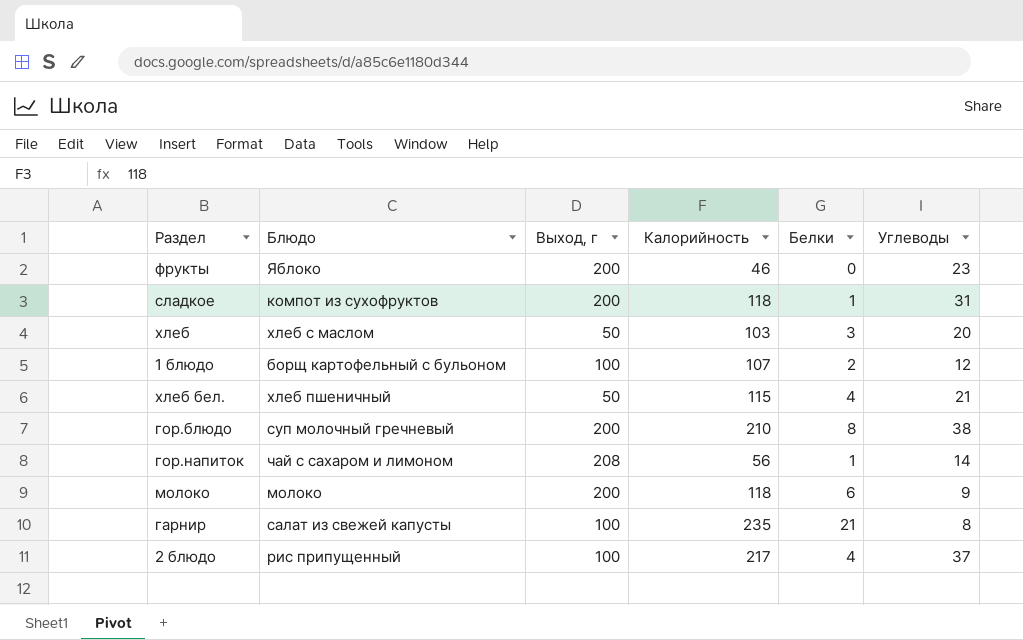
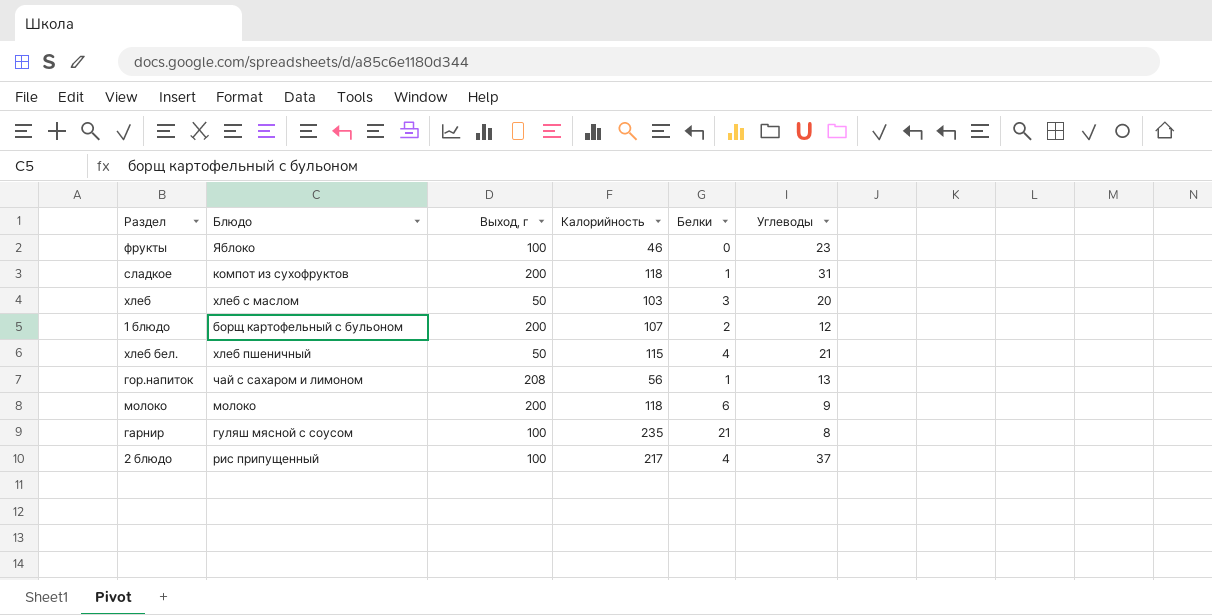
row гор.блюдо: суп молочный гречневый | 200 | 210 | 8 | 38 -> none
фрукты | Выход, г: 200 -> 100
1 блюдо | Выход, г: 100 -> 200
гор.напиток | Углеводы: 14 -> 13
гарнир | Блюдо: салат из свежей капусты -> гуляш мясной с соусом

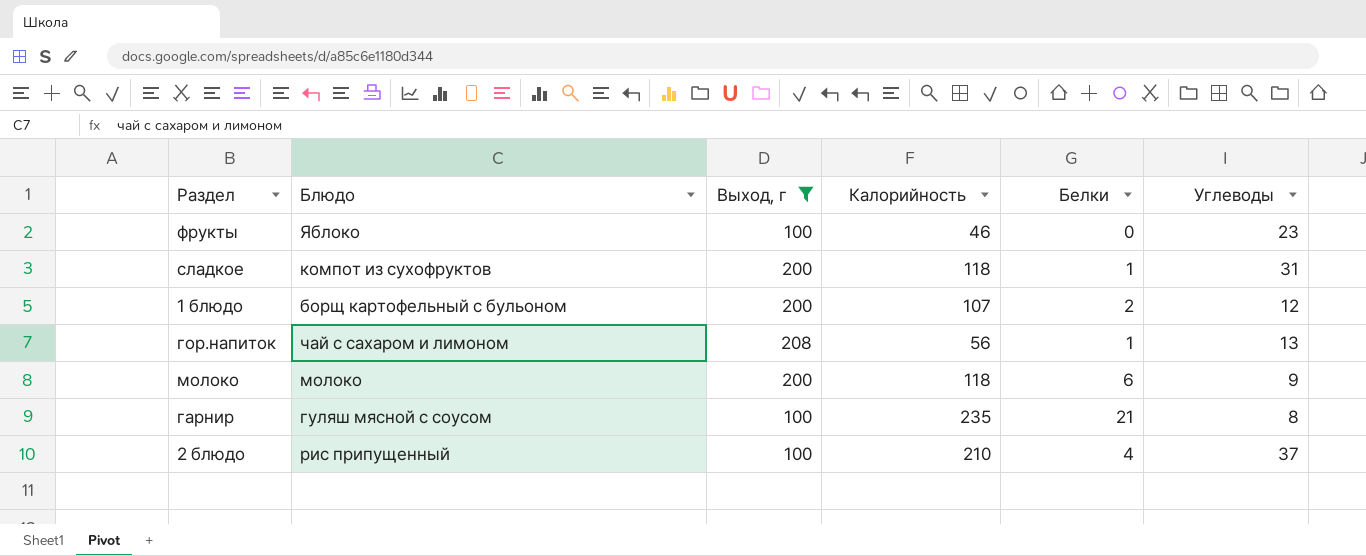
filter: none -> Выход, г != 50
2 блюдо | Калорийность: 217 -> 210

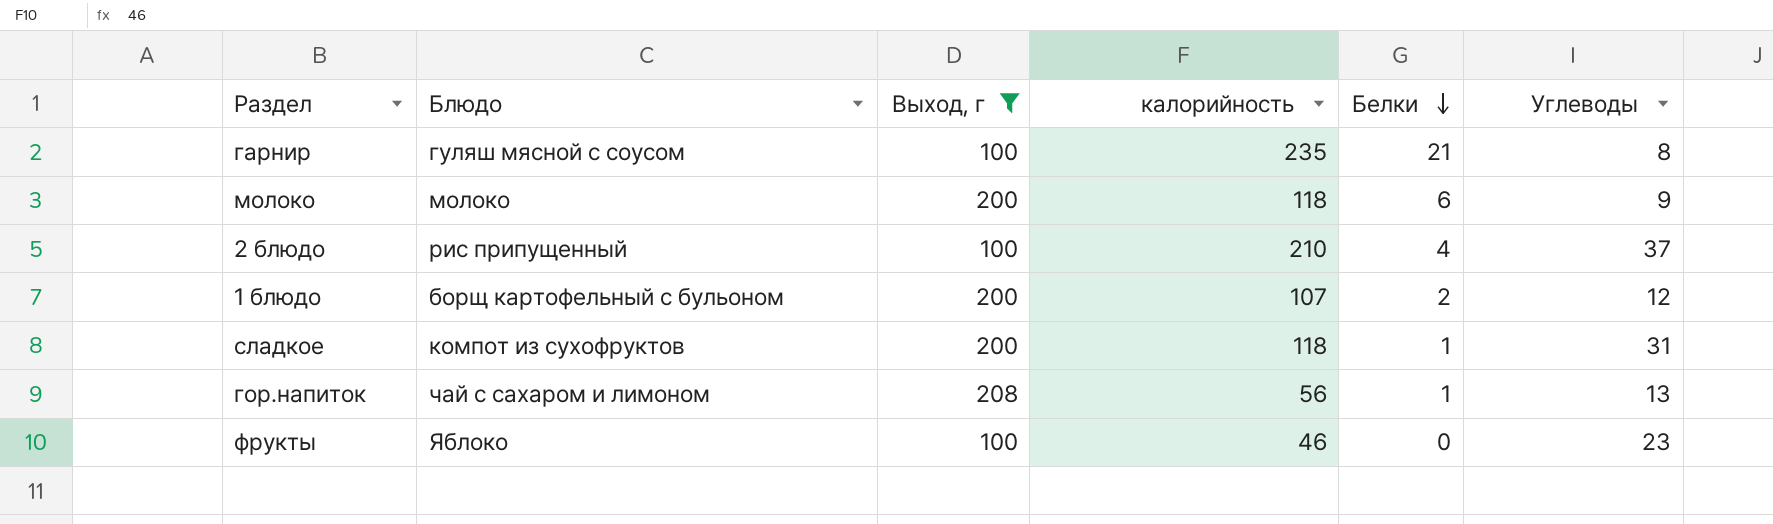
row order: none -> Белки descending
column name: Калорийность -> калорийность

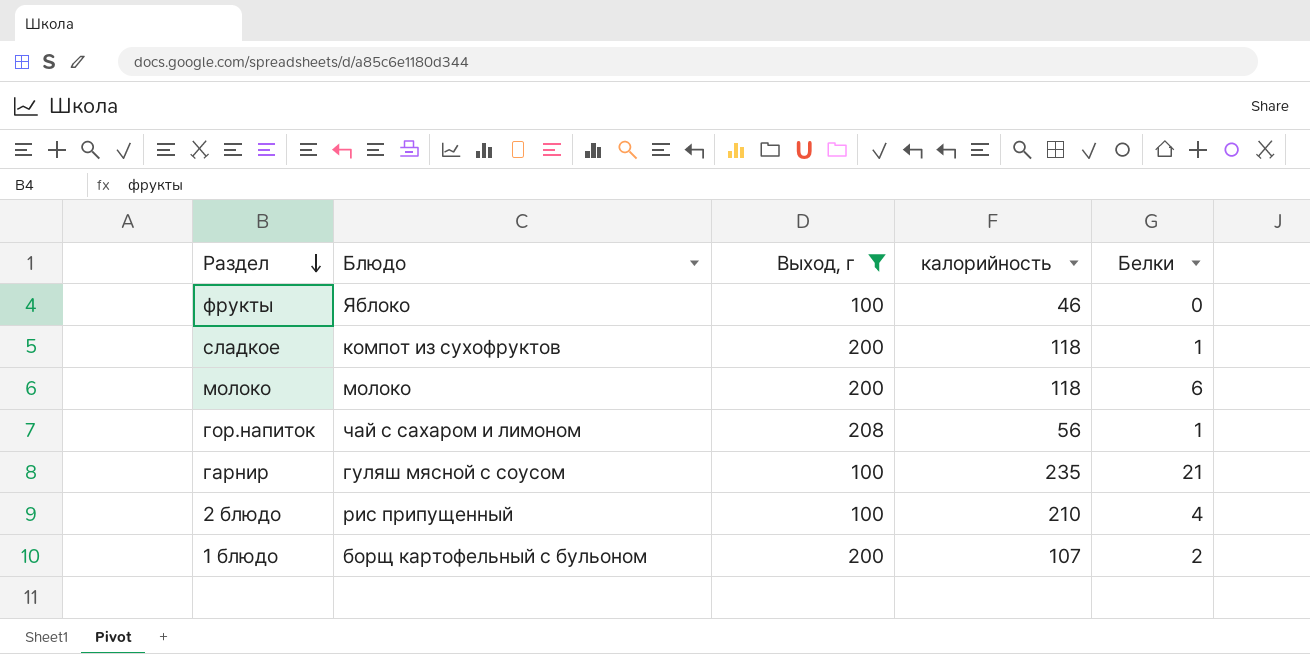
row order: Белки descending -> Раздел descending
column Углеводы | position: 6 -> none

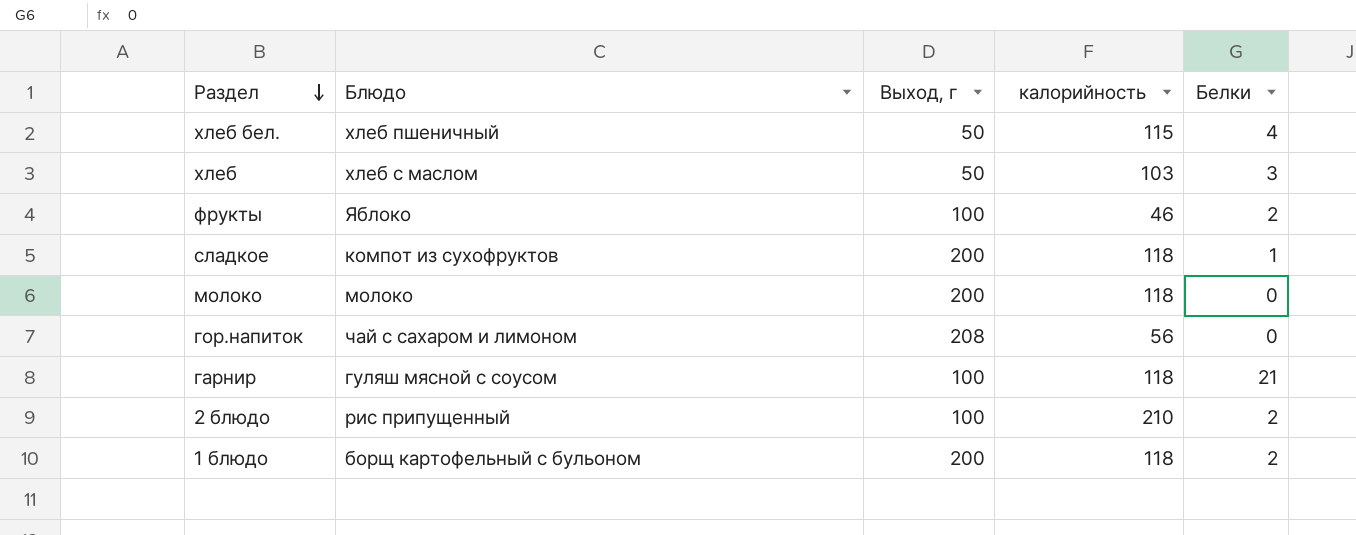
filter: Выход, г != 50 -> none
фрукты | Белки: 0 -> 2
молоко | Белки: 6 -> 0
гор.напиток | Белки: 1 -> 0
гарнир | калорийность: 235 -> 118
2 блюдо | Белки: 4 -> 2
1 блюдо | калорийность: 107 -> 118

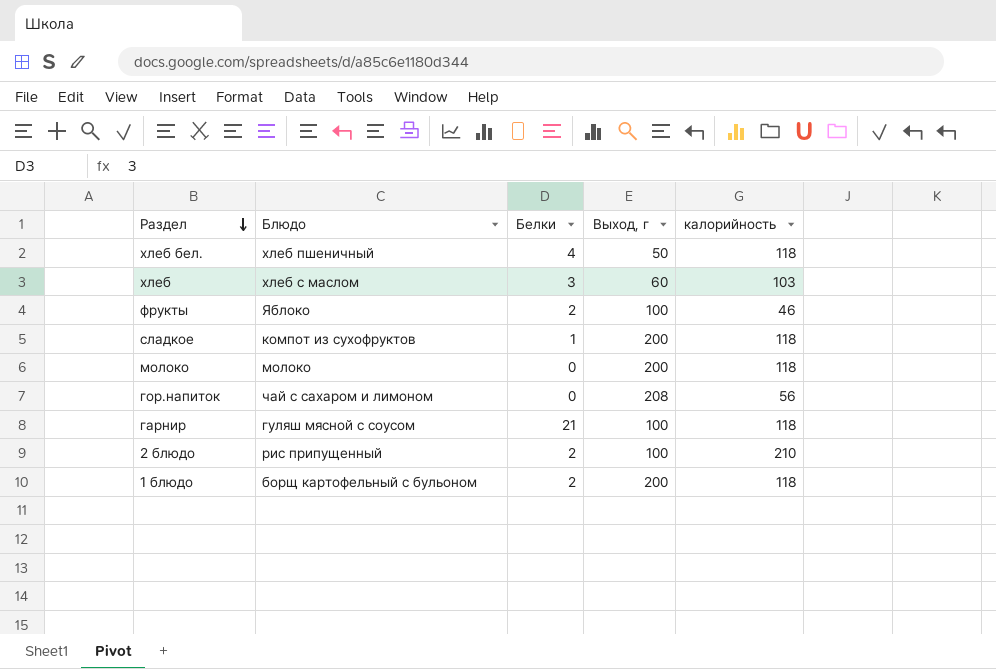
column Белки | position: 5 -> 3
хлеб бел. | калорийность: 115 -> 118
хлеб | Выход, г: 50 -> 60

